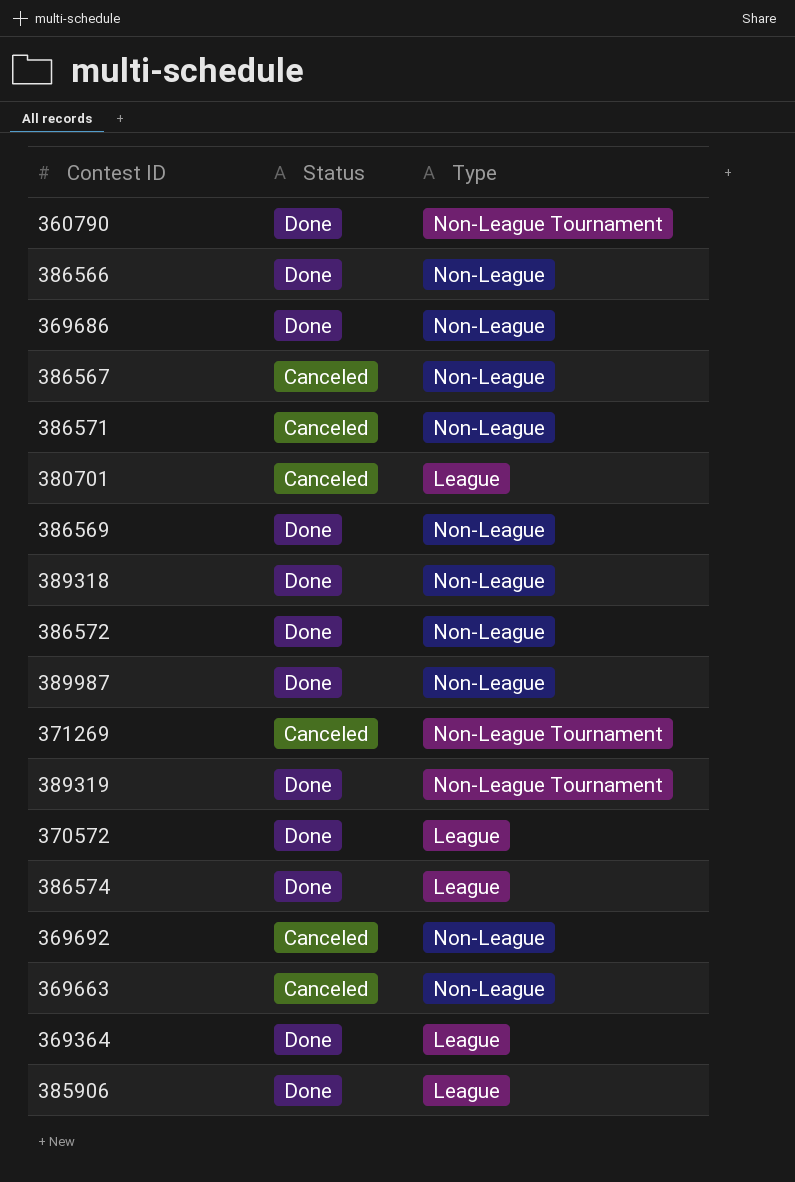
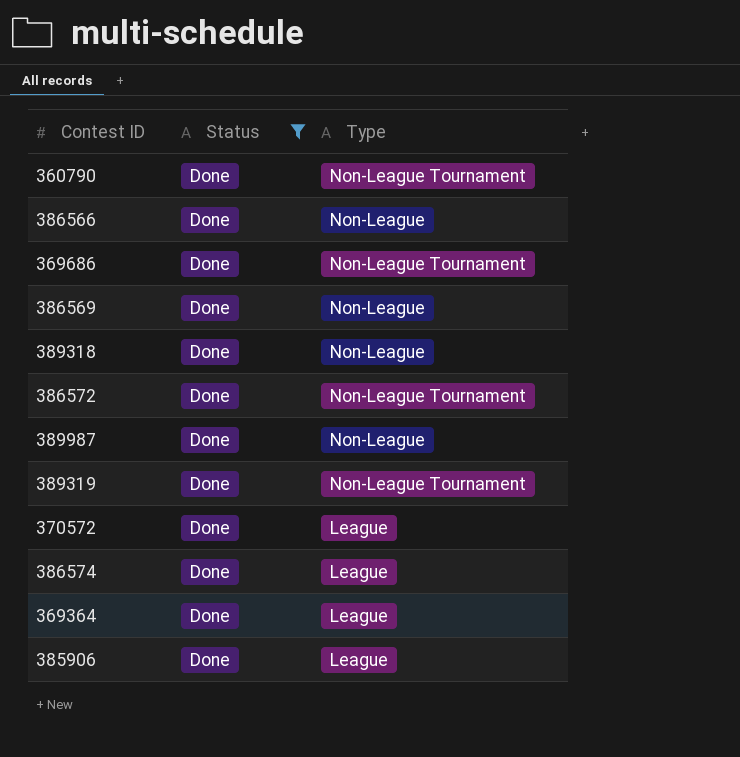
filter: none -> Status = Done
369686 | Type: Non-League -> Non-League Tournament
386572 | Type: Non-League -> Non-League Tournament

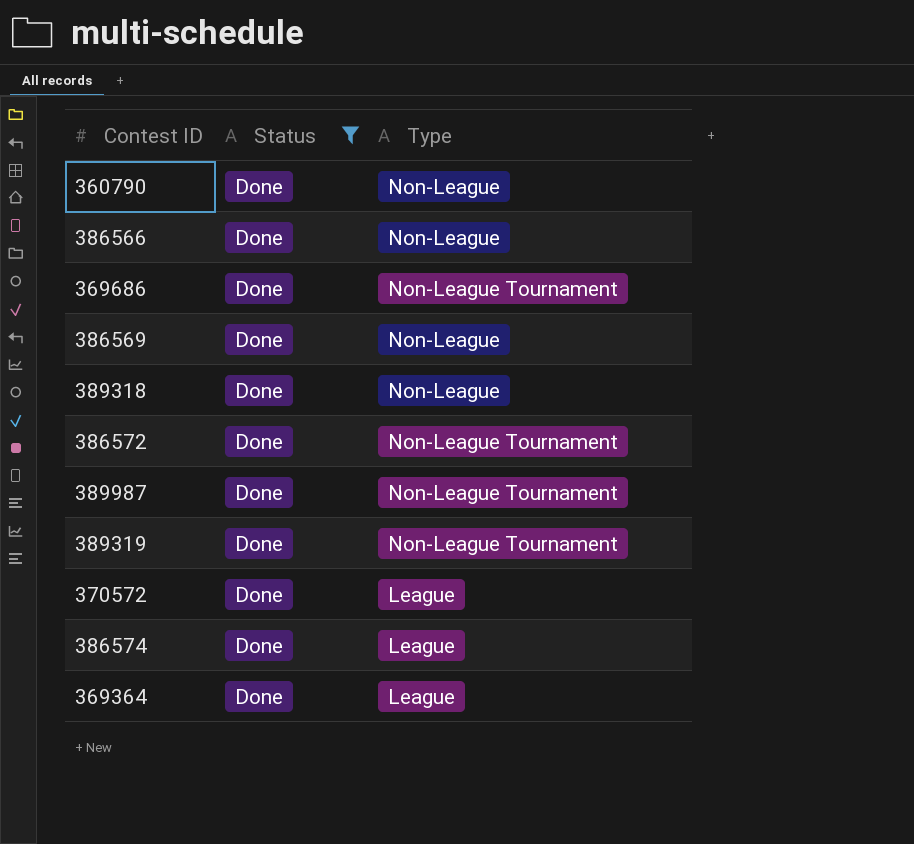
row 385906: Done | League -> none
360790 | Type: Non-League Tournament -> Non-League
389987 | Type: Non-League -> Non-League Tournament

